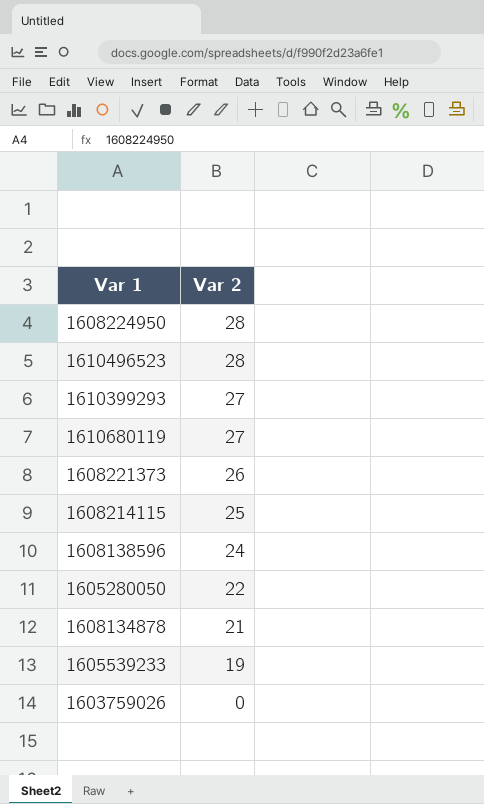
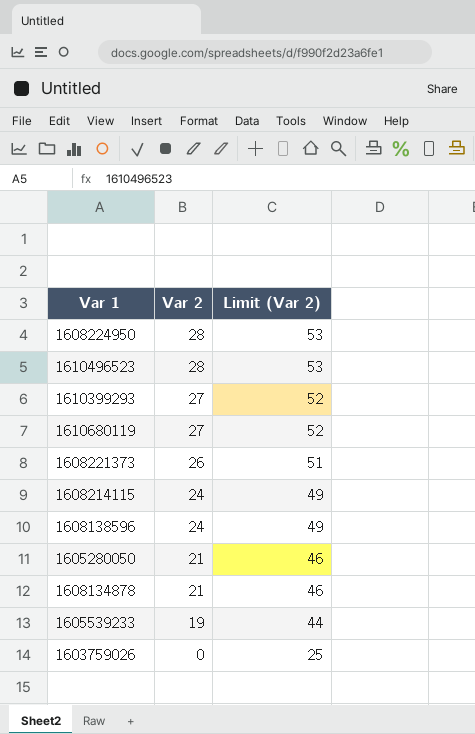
column Limit (Var 2) | formula: none -> [Var 2] + 25
1608214115 | Var 2: 25 -> 24
1605280050 | Var 2: 22 -> 21

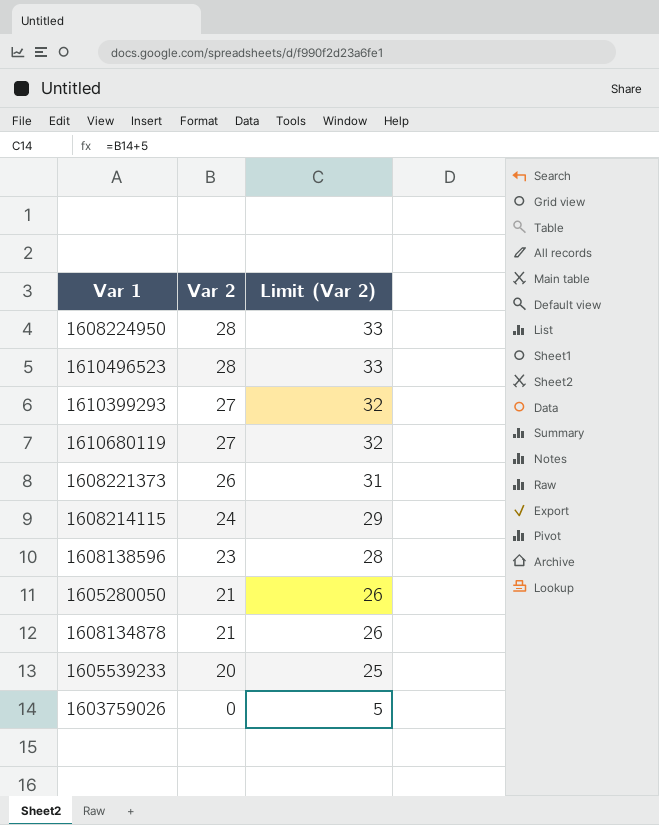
column Limit (Var 2) | formula: [Var 2] + 25 -> [Var 2] + 5
1608138596 | Var 2: 24 -> 23
1605539233 | Var 2: 19 -> 20

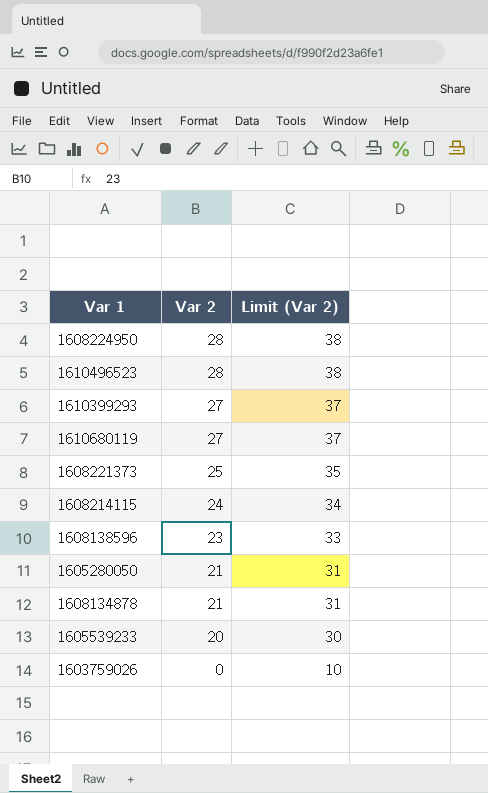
column Limit (Var 2) | formula: [Var 2] + 5 -> [Var 2] + 10
1608221373 | Var 2: 26 -> 25

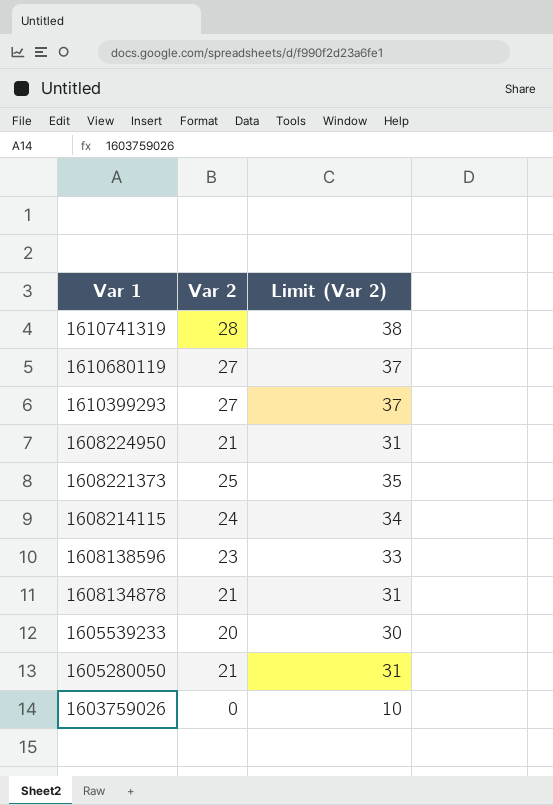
row order: Var 2 descending -> Var 1 descending
row 1610496523: 28 | 38 -> none
row 1610741319: none -> 28 | 38
1608224950 | Var 2: 28 -> 21
1608224950 | Limit (Var 2): 38 -> 31

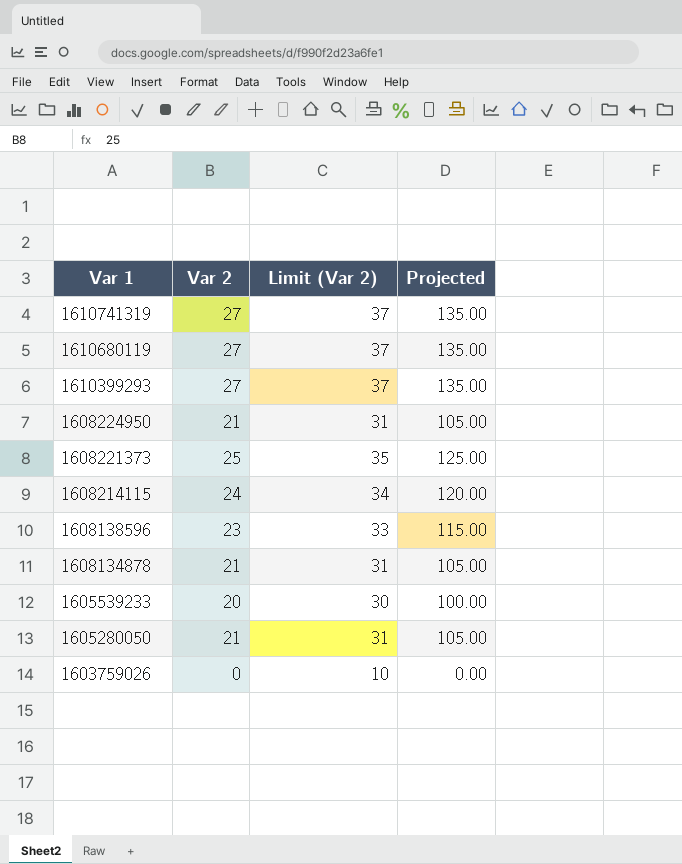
column Projected | formula: none -> [Var 2] * 5
1610741319 | Var 2: 28 -> 27
1610741319 | Limit (Var 2): 38 -> 37

